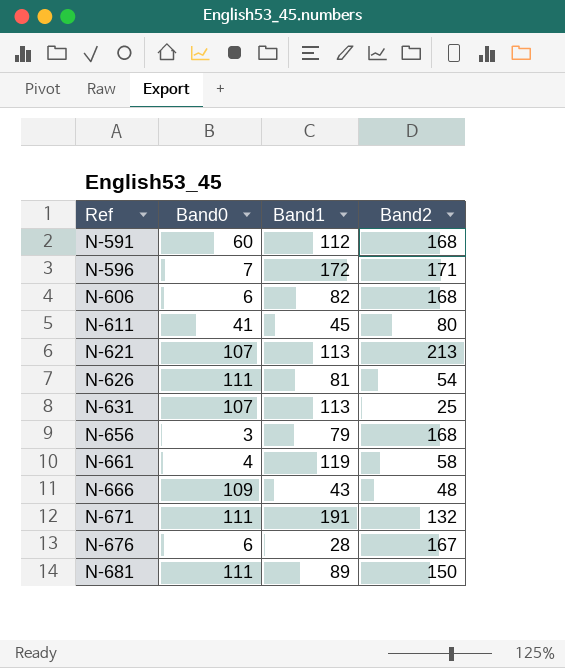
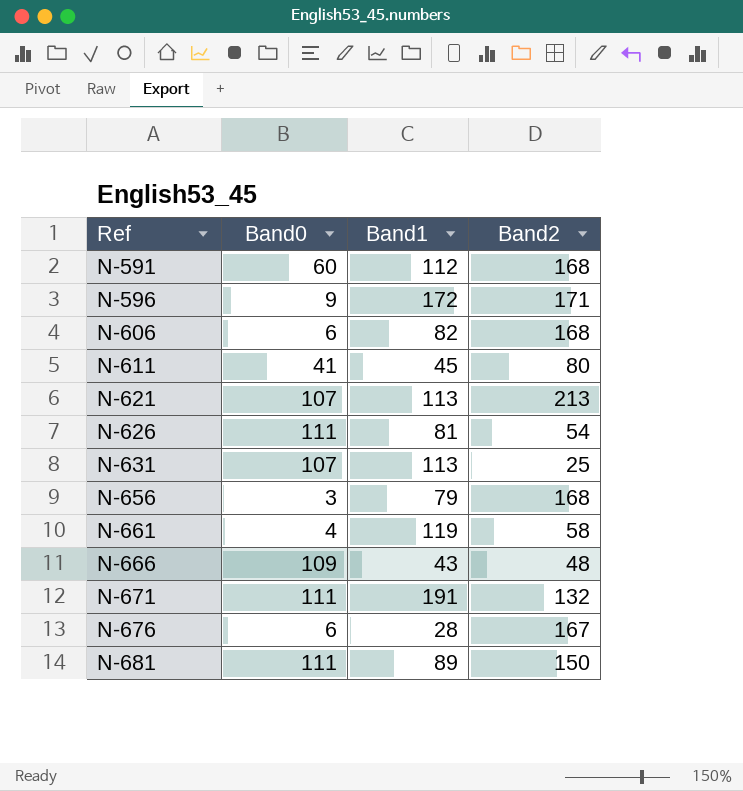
N-596 | Band0: 7 -> 9

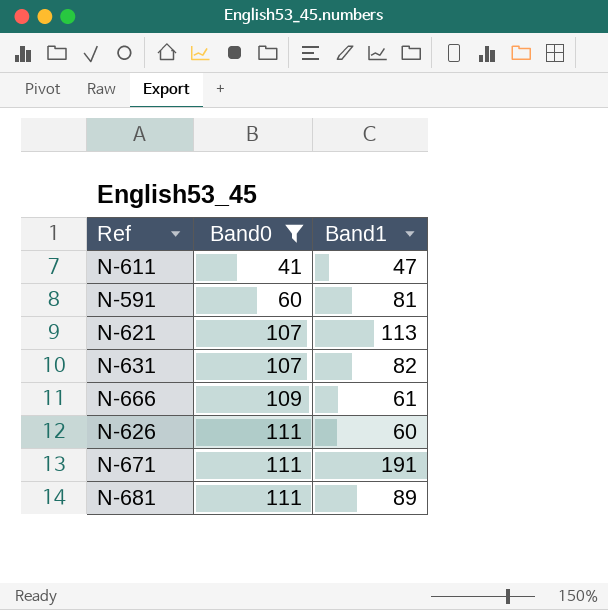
filter: none -> Band0 >= 41
row order: Ref ascending -> Band0 ascending
column Band2 | position: 4 -> none
N-611 | Band1: 45 -> 47
N-591 | Band1: 112 -> 81
N-631 | Band1: 113 -> 82
N-666 | Band1: 43 -> 61
N-626 | Band1: 81 -> 60

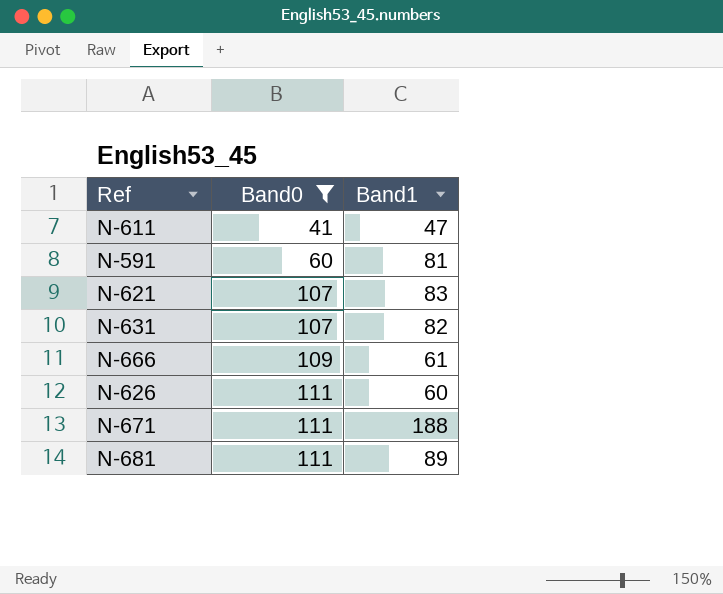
N-621 | Band1: 113 -> 83
N-671 | Band1: 191 -> 188

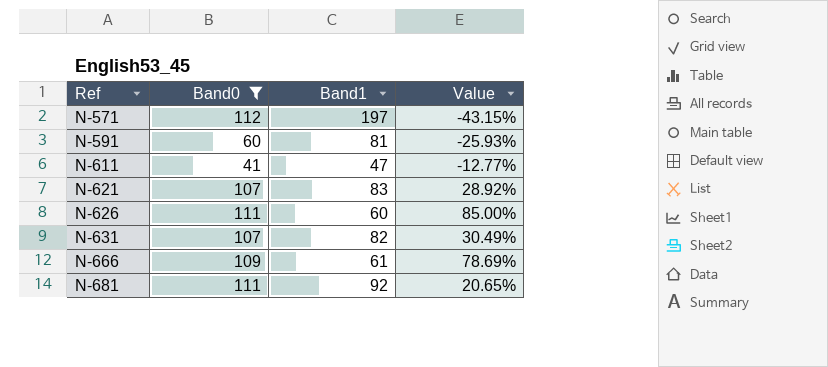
row order: Band0 ascending -> Ref ascending
column Value | formula: none -> ([Band0] - [Band1]) / [Band1]
row N-671: 111 | 188 -> none
row N-571: none -> 112 | 197 | -43.15%
N-681 | Band1: 89 -> 92

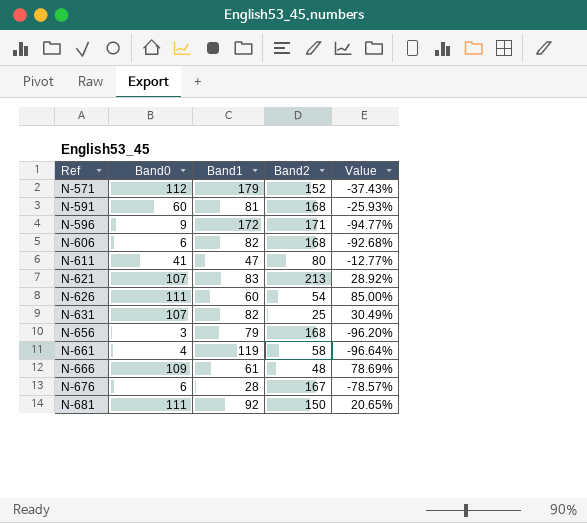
filter: Band0 >= 41 -> none
column Band2 | position: none -> 4
N-571 | Band1: 197 -> 179
N-571 | Value: -43.15% -> -37.43%

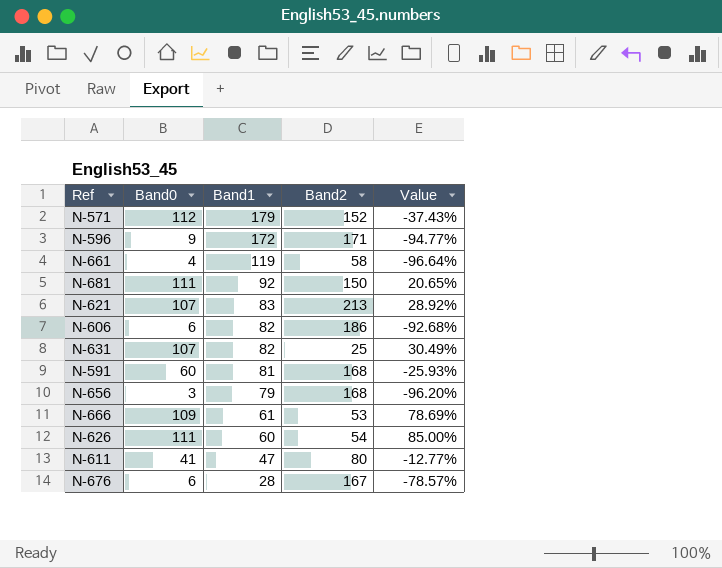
row order: Ref ascending -> Band1 descending
N-606 | Band2: 168 -> 186
N-666 | Band2: 48 -> 53

